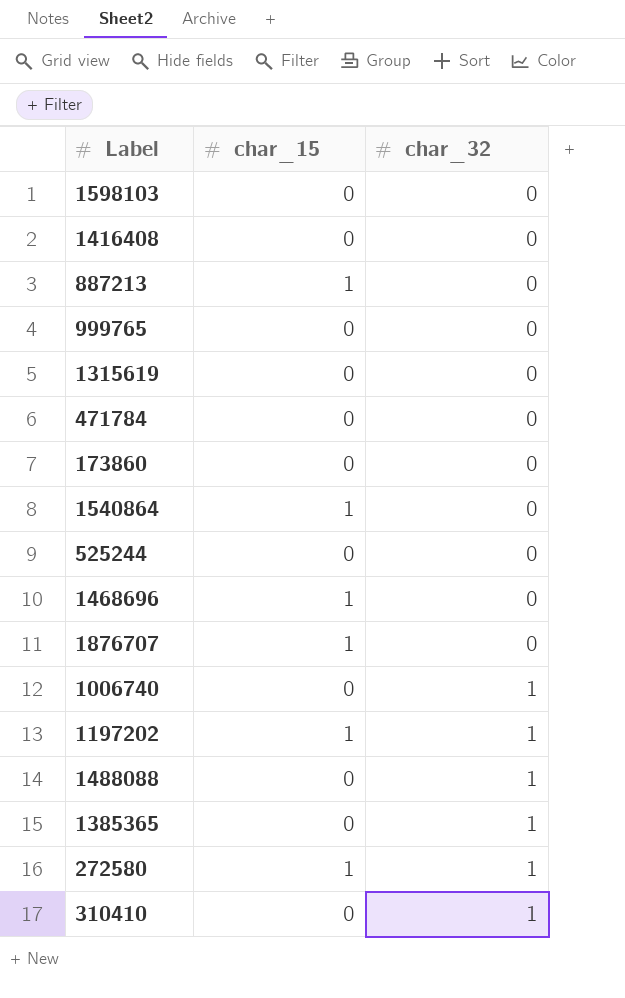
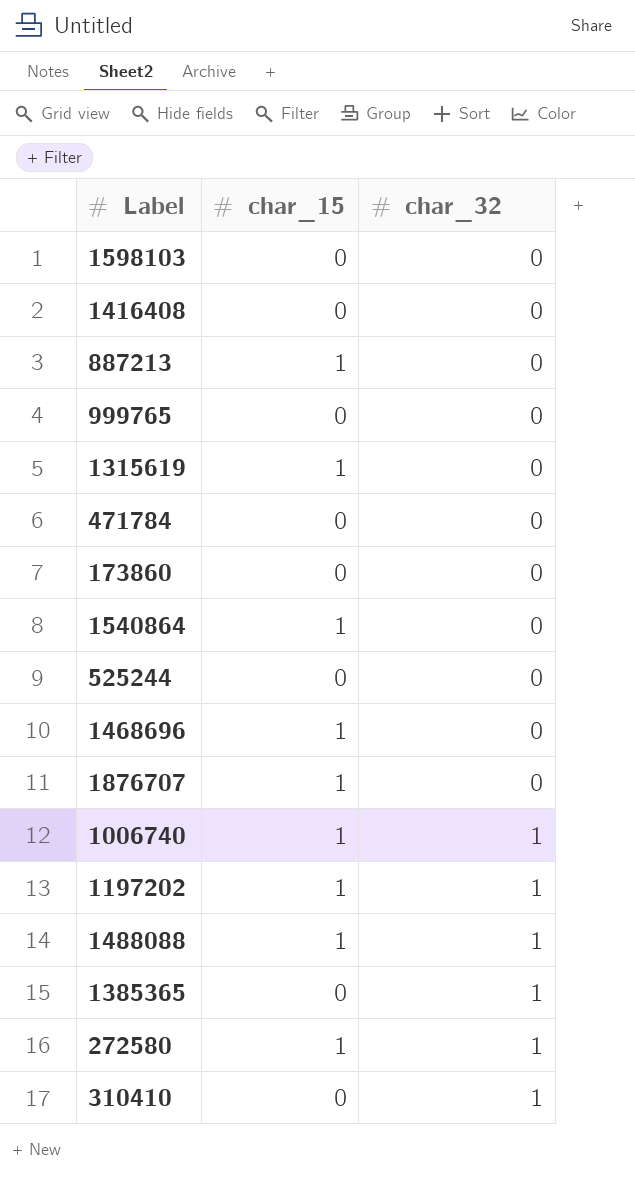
1315619 | char_15: 0 -> 1
1006740 | char_15: 0 -> 1
1488088 | char_15: 0 -> 1

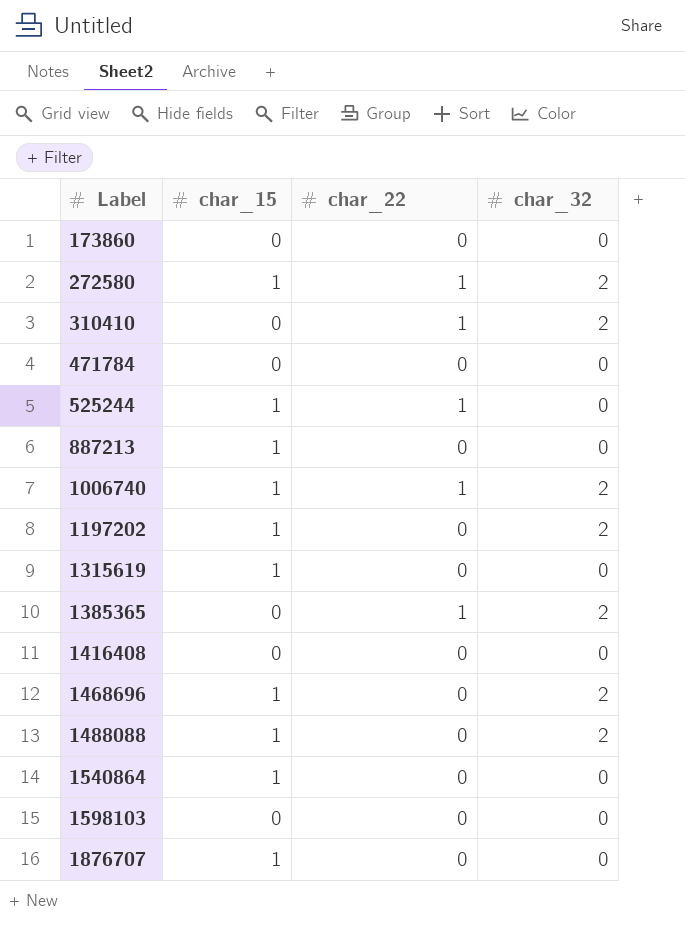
row order: char_32 ascending -> Label ascending
column char_22 | position: none -> 3
row 999765: 0 | 0 -> none
272580 | char_32: 1 -> 2
310410 | char_32: 1 -> 2
525244 | char_15: 0 -> 1
1006740 | char_32: 1 -> 2
1197202 | char_32: 1 -> 2
1385365 | char_32: 1 -> 2
1468696 | char_32: 0 -> 2
1488088 | char_32: 1 -> 2

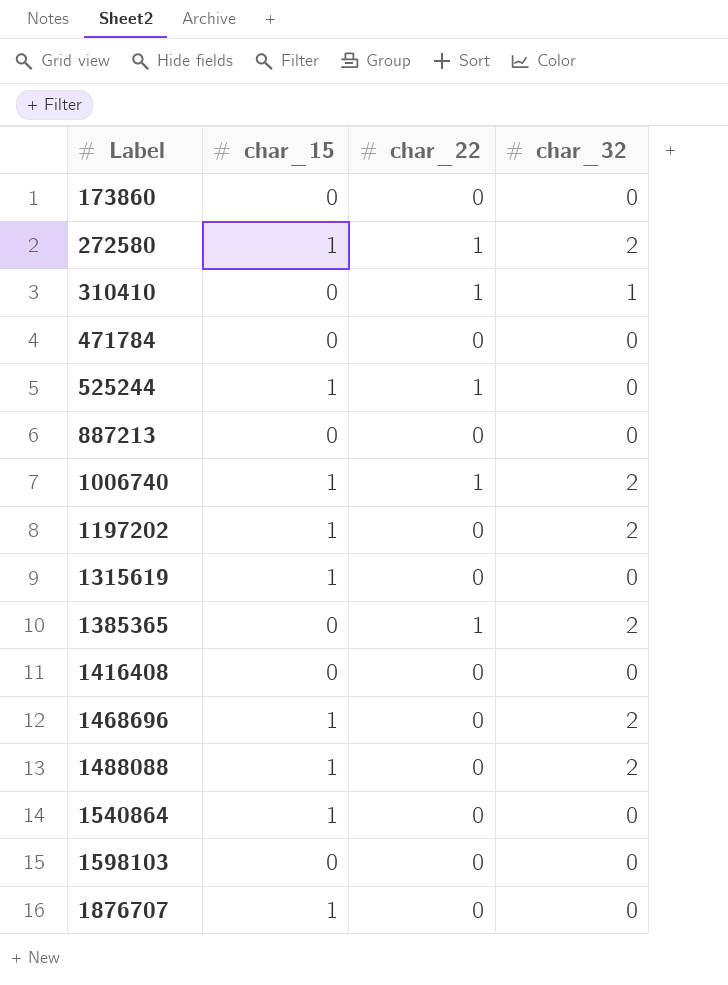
310410 | char_32: 2 -> 1
887213 | char_15: 1 -> 0

